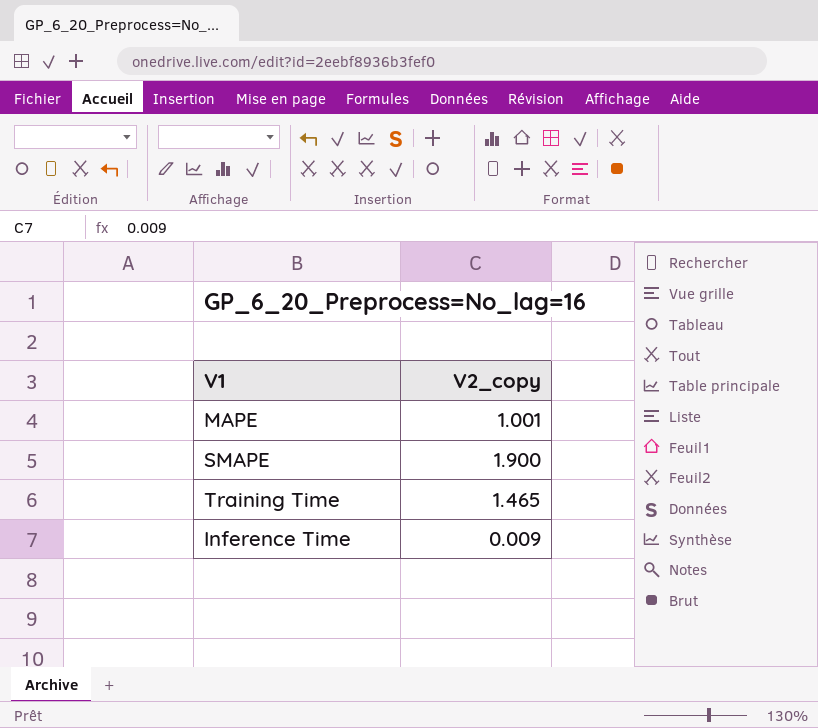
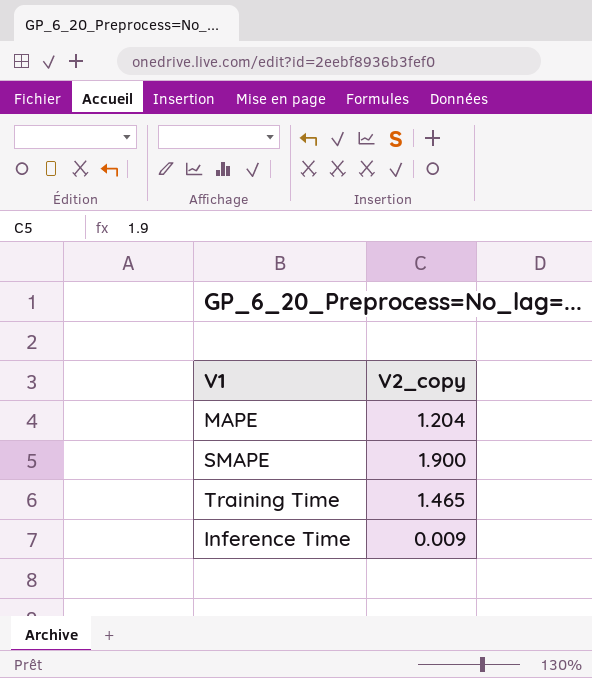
MAPE | V2_copy: 1.001 -> 1.204

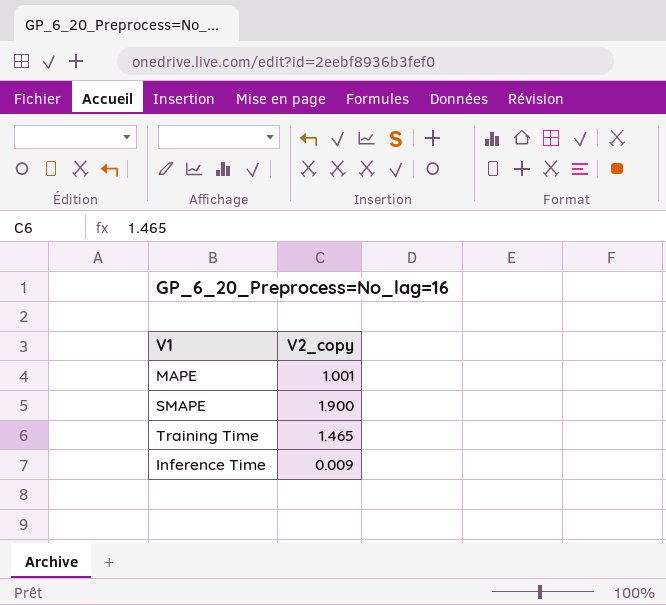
MAPE | V2_copy: 1.204 -> 1.001

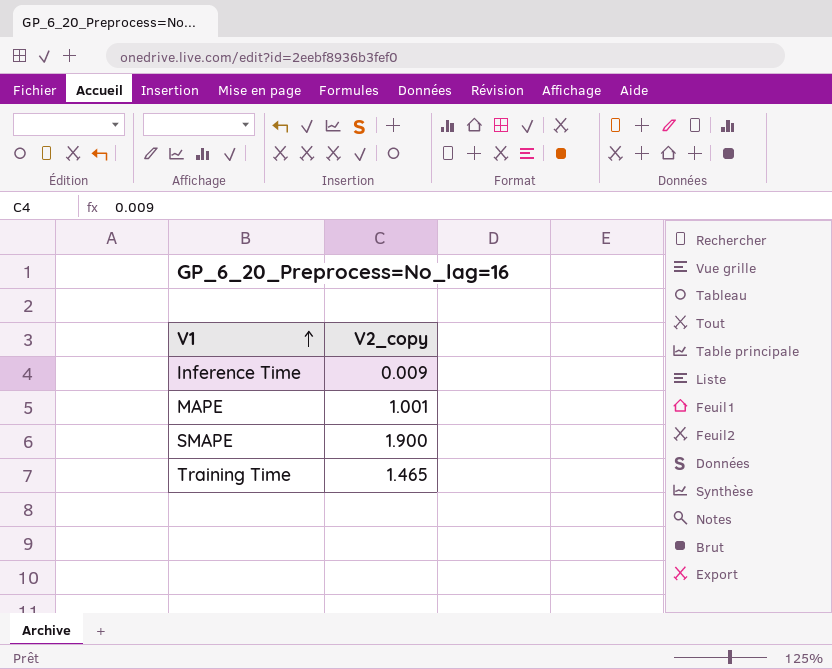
row order: none -> V1 ascending

